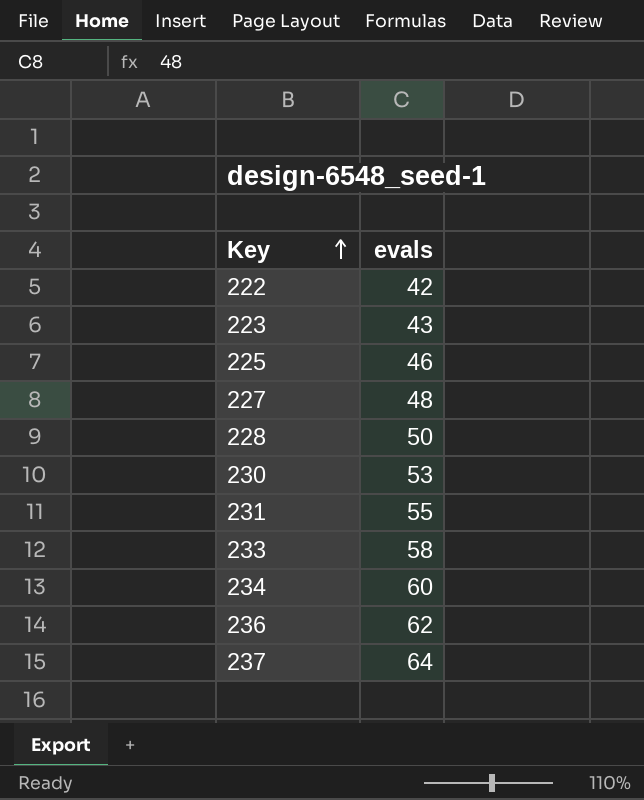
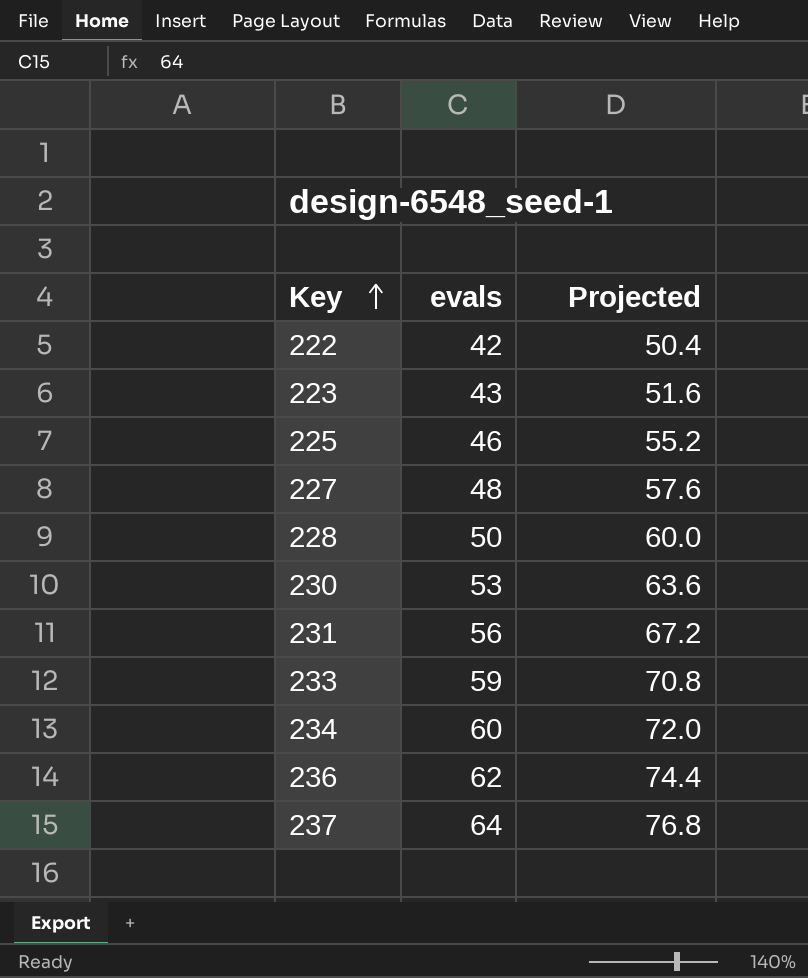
column Projected | formula: none -> [evals] * 1.2
231 | evals: 55 -> 56
233 | evals: 58 -> 59

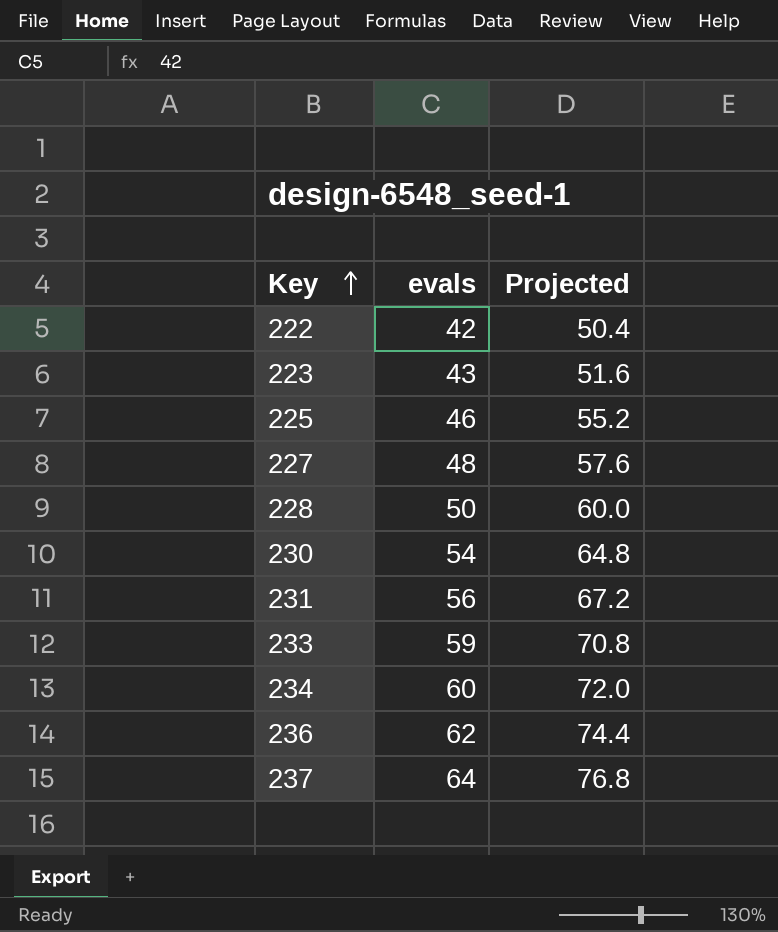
230 | evals: 53 -> 54
230 | Projected: 63.6 -> 64.8

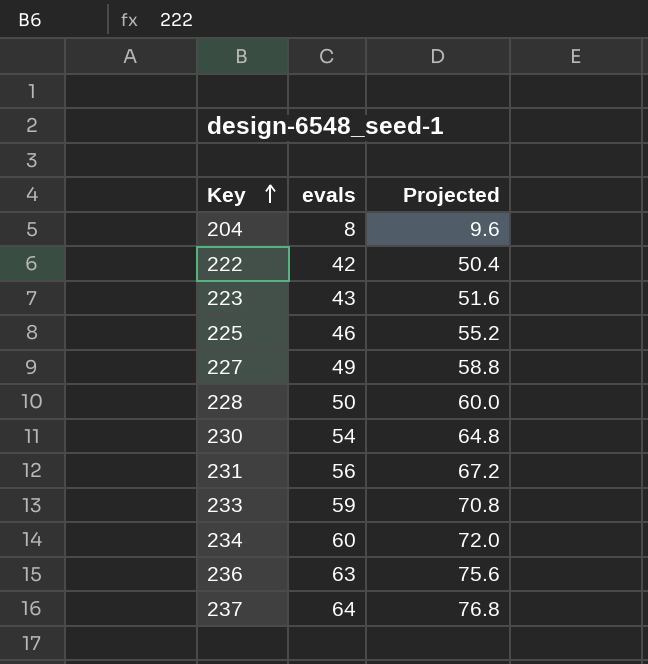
row 204: none -> 8 | 9.6
227 | evals: 48 -> 49
227 | Projected: 57.6 -> 58.8
236 | evals: 62 -> 63
236 | Projected: 74.4 -> 75.6

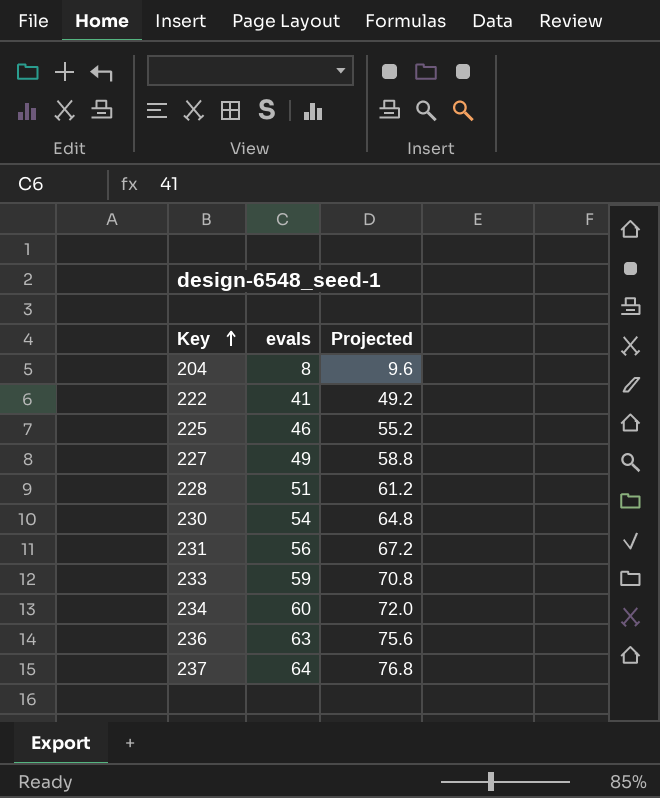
row 223: 43 | 51.6 -> none
222 | evals: 42 -> 41
222 | Projected: 50.4 -> 49.2
228 | evals: 50 -> 51
228 | Projected: 60.0 -> 61.2

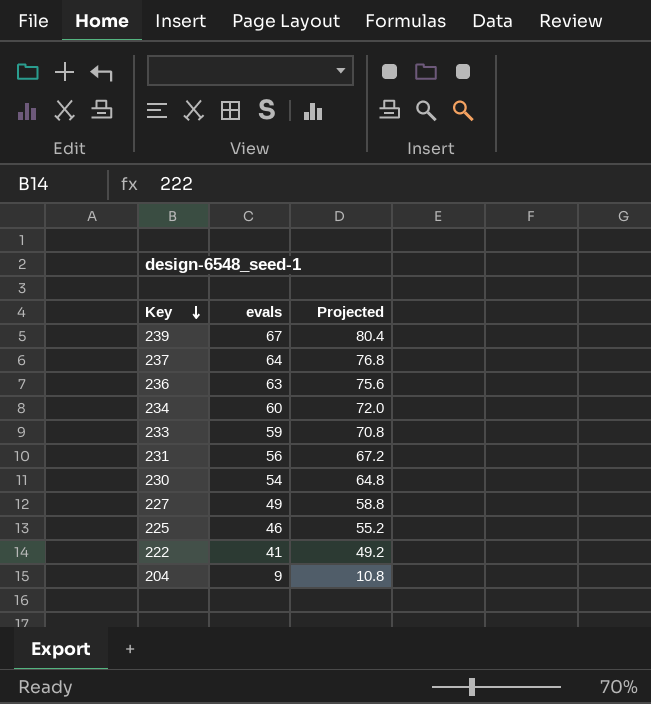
row order: Key ascending -> Key descending
row 228: 51 | 61.2 -> none
row 239: none -> 67 | 80.4
204 | evals: 8 -> 9
204 | Projected: 9.6 -> 10.8

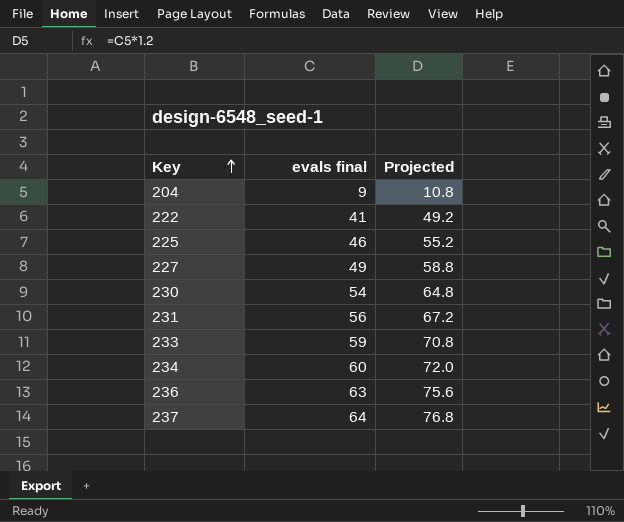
row order: Key descending -> Key ascending
column name: evals -> evals final
row 239: 67 | 80.4 -> none

